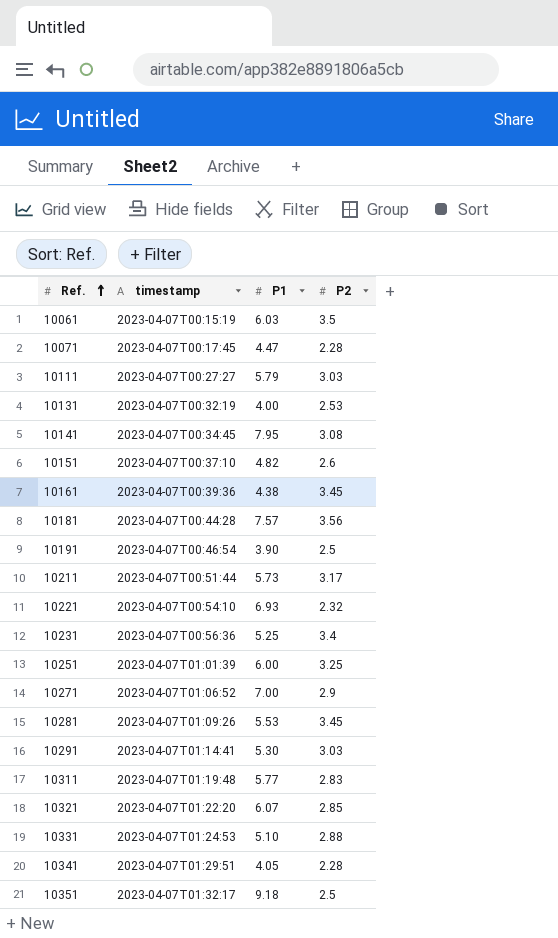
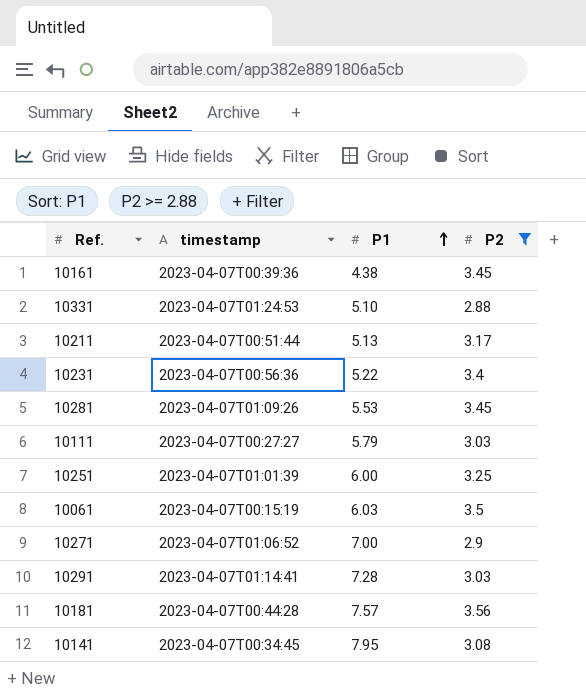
filter: none -> P2 >= 2.88
row order: Ref. ascending -> P1 ascending
10211 | P1: 5.73 -> 5.13
10231 | P1: 5.25 -> 5.22
10291 | P1: 5.30 -> 7.28

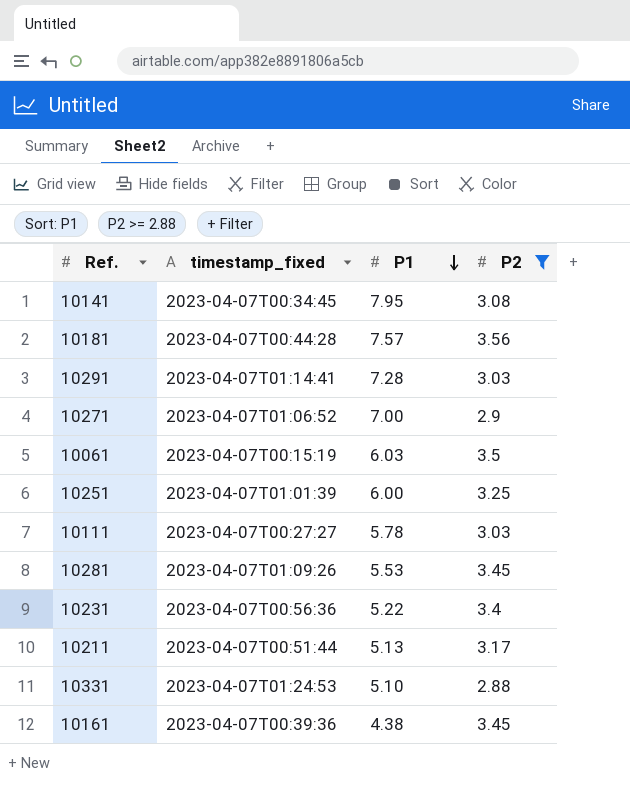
row order: P1 ascending -> P1 descending
column name: timestamp -> timestamp_fixed
10111 | P1: 5.79 -> 5.78

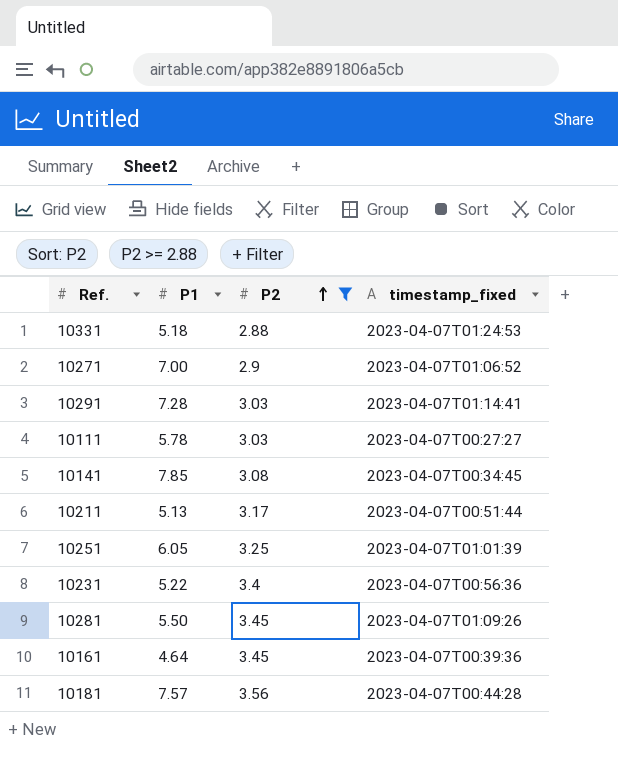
row order: P1 descending -> P2 ascending
column timestamp_fixed | position: 2 -> 4
row 10061: 2023-04-07T00:15:19 | 6.03 | 3.5 -> none
10331 | P1: 5.10 -> 5.18
10141 | P1: 7.95 -> 7.85
10251 | P1: 6.00 -> 6.05
10281 | P1: 5.53 -> 5.50
10161 | P1: 4.38 -> 4.64

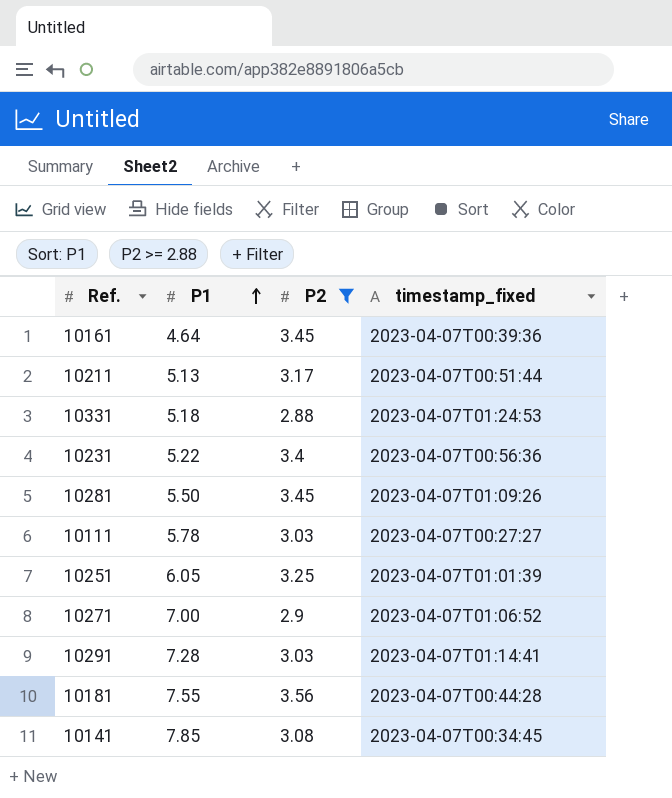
row order: P2 ascending -> P1 ascending
10181 | P1: 7.57 -> 7.55

